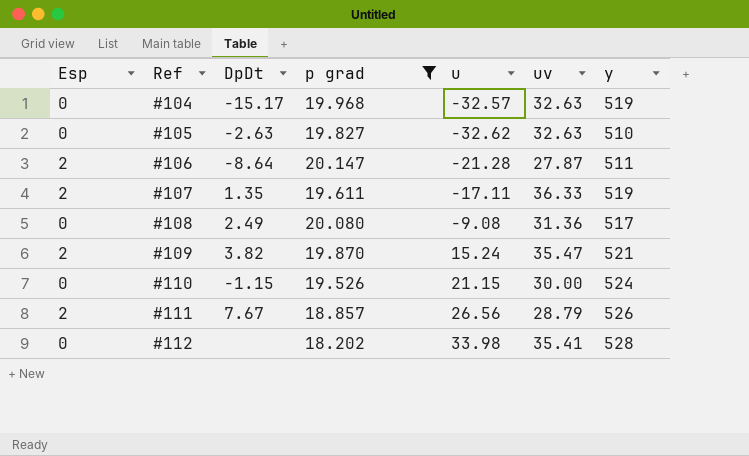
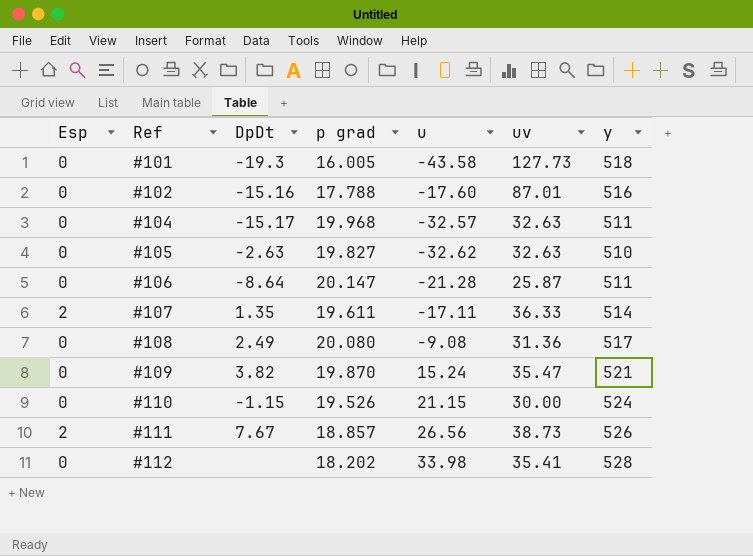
filter: p grad >= 18.202 -> none
#104 | y: 519 -> 511
#106 | Esp: 2 -> 0
#106 | uv: 27.87 -> 25.87
#107 | y: 519 -> 514
#109 | Esp: 2 -> 0
#111 | uv: 28.79 -> 38.73

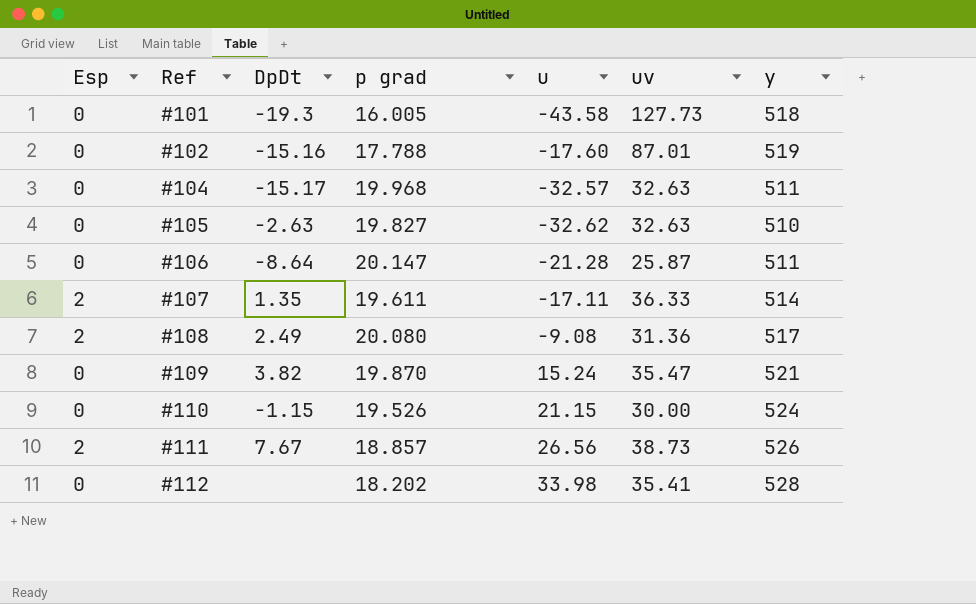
#102 | y: 516 -> 519
#108 | Esp: 0 -> 2

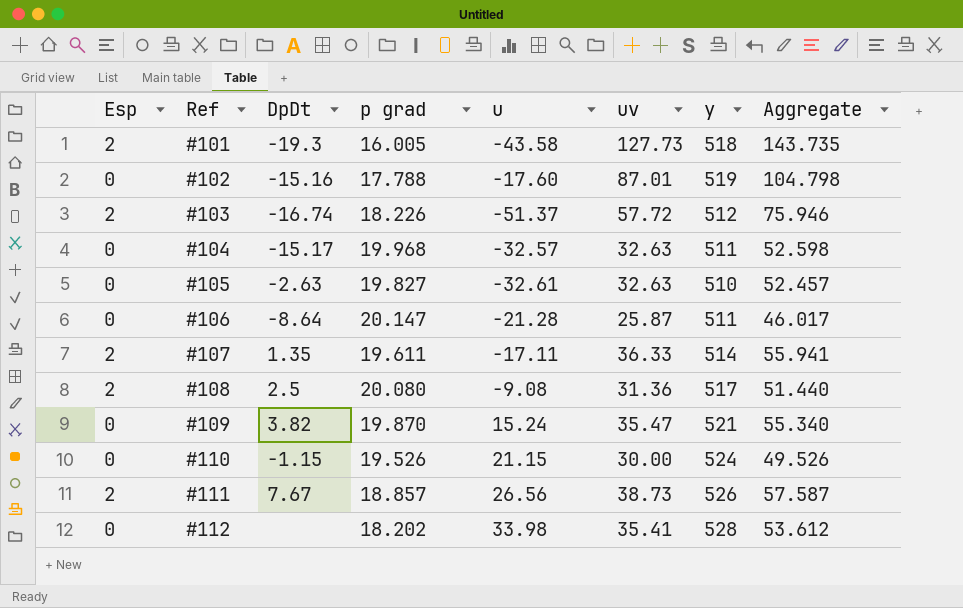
column Aggregate | formula: none -> [p grad] + [uv]
#101 | Esp: 0 -> 2
row #103: none -> 2 | -16.74 | 18.226 | -51.37 | 57.72 | 512 | 75.946
#105 | u: -32.62 -> -32.61
#108 | DpDt: 2.49 -> 2.5

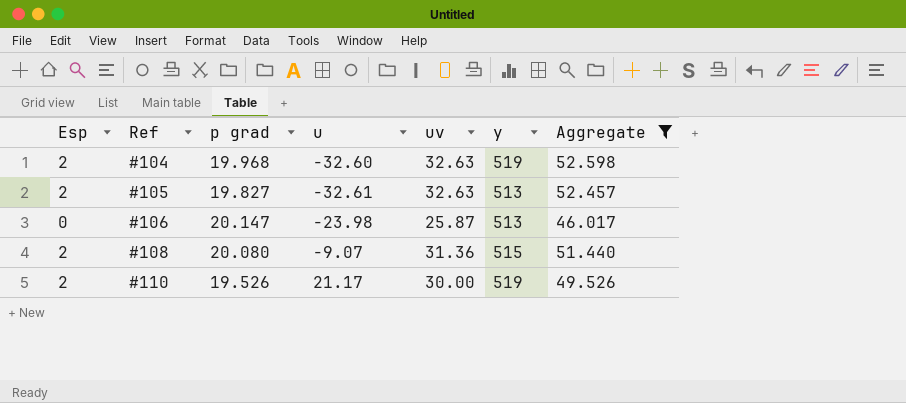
filter: none -> Aggregate <= 52.598
column DpDt | position: 3 -> none
#104 | Esp: 0 -> 2
#104 | u: -32.57 -> -32.60
#104 | y: 511 -> 519
#105 | Esp: 0 -> 2
#105 | y: 510 -> 513
#106 | u: -21.28 -> -23.98
#106 | y: 511 -> 513
#108 | u: -9.08 -> -9.07
#108 | y: 517 -> 515
#110 | Esp: 0 -> 2
#110 | u: 21.15 -> 21.17
#110 | y: 524 -> 519

